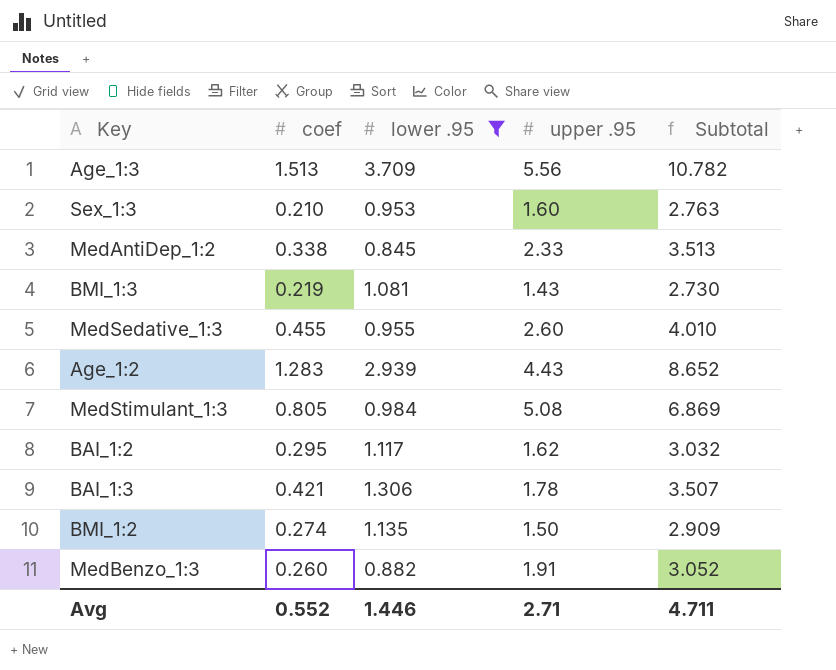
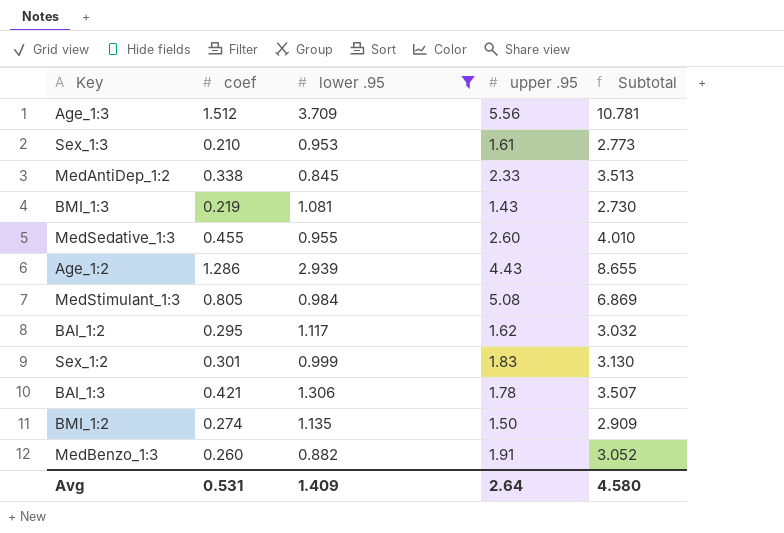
Age_1:3 | coef: 1.513 -> 1.512
Age_1:3 | Subtotal: 10.782 -> 10.781
Sex_1:3 | upper .95: 1.60 -> 1.61
Sex_1:3 | Subtotal: 2.763 -> 2.773
Age_1:2 | coef: 1.283 -> 1.286
Age_1:2 | Subtotal: 8.652 -> 8.655
row Sex_1:2: none -> 0.301 | 0.999 | 1.83 | 3.130
Avg | coef: 0.552 -> 0.531
Avg | lower .95: 1.446 -> 1.409
Avg | upper .95: 2.71 -> 2.64
Avg | Subtotal: 4.711 -> 4.580

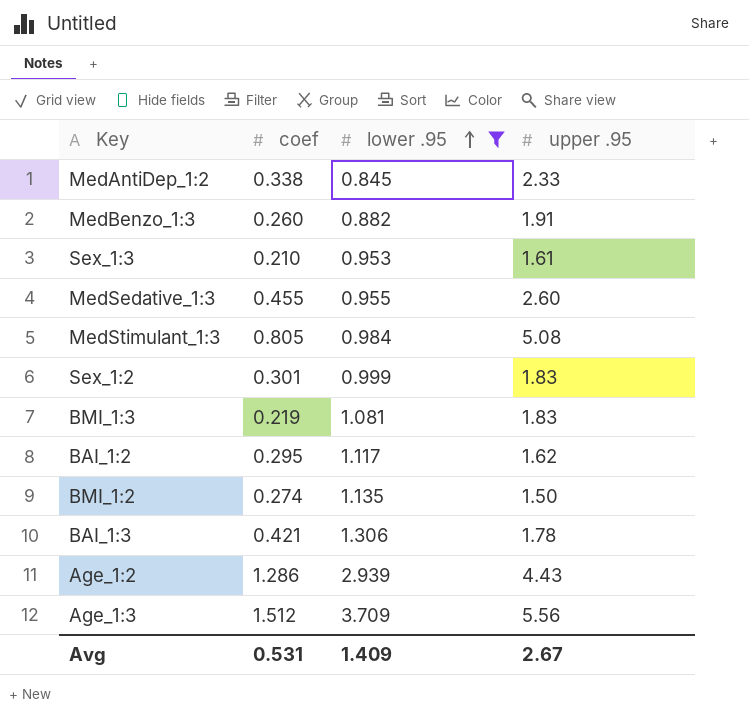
row order: none -> lower .95 ascending
column Subtotal | formula: [coef] + [lower .95] + [upper .95] -> none
BMI_1:3 | upper .95: 1.43 -> 1.83
Avg | upper .95: 2.64 -> 2.67

